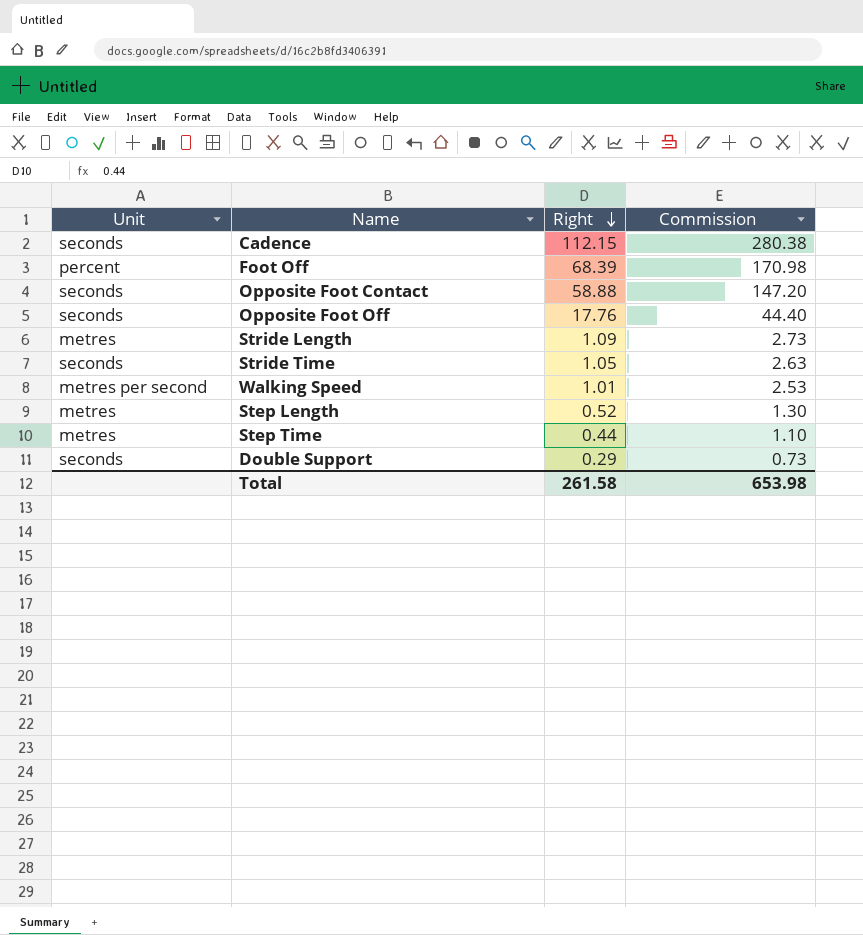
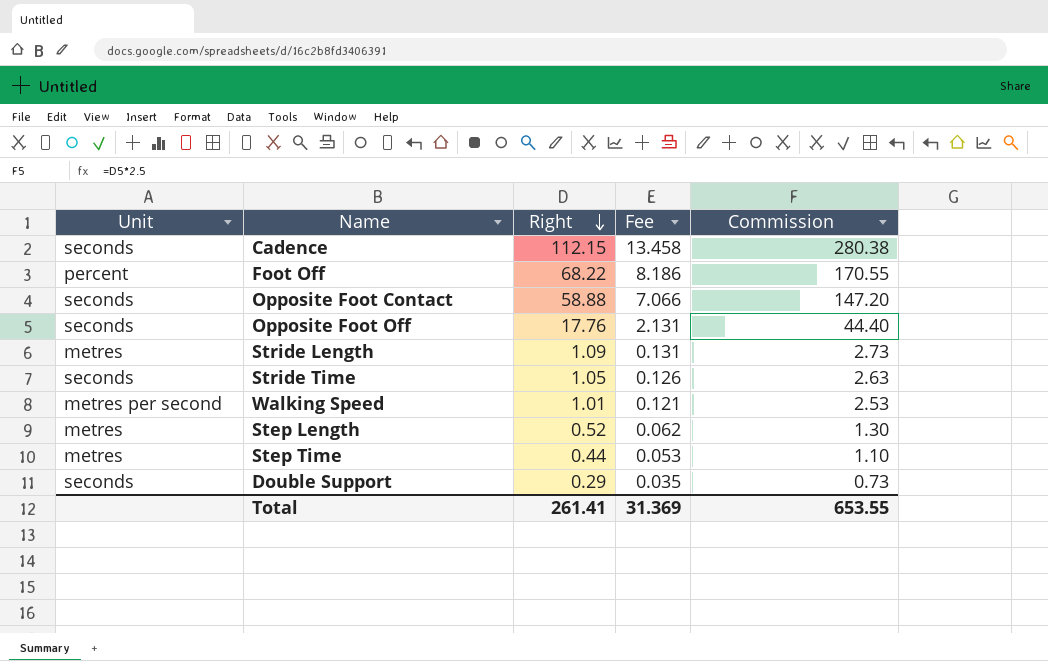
column Fee | formula: none -> [Right] * 0.12
Foot Off | Right: 68.39 -> 68.22
Foot Off | Commission: 170.98 -> 170.55
Total | Right: 261.58 -> 261.41
Total | Commission: 653.98 -> 653.55

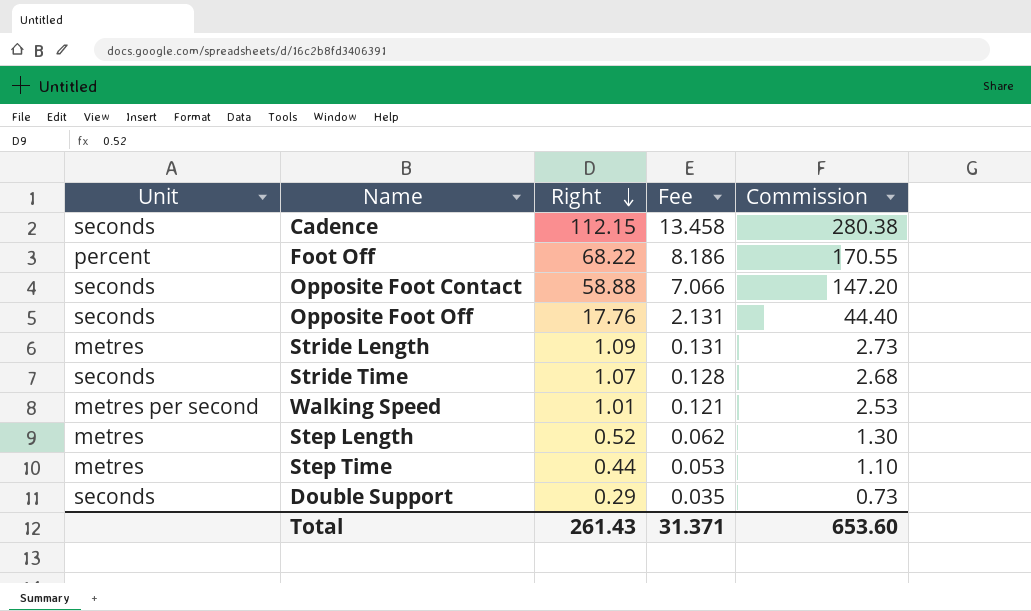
Stride Time | Right: 1.05 -> 1.07
Stride Time | Fee: 0.126 -> 0.128
Stride Time | Commission: 2.63 -> 2.68
Total | Right: 261.41 -> 261.43
Total | Fee: 31.369 -> 31.371
Total | Commission: 653.55 -> 653.60

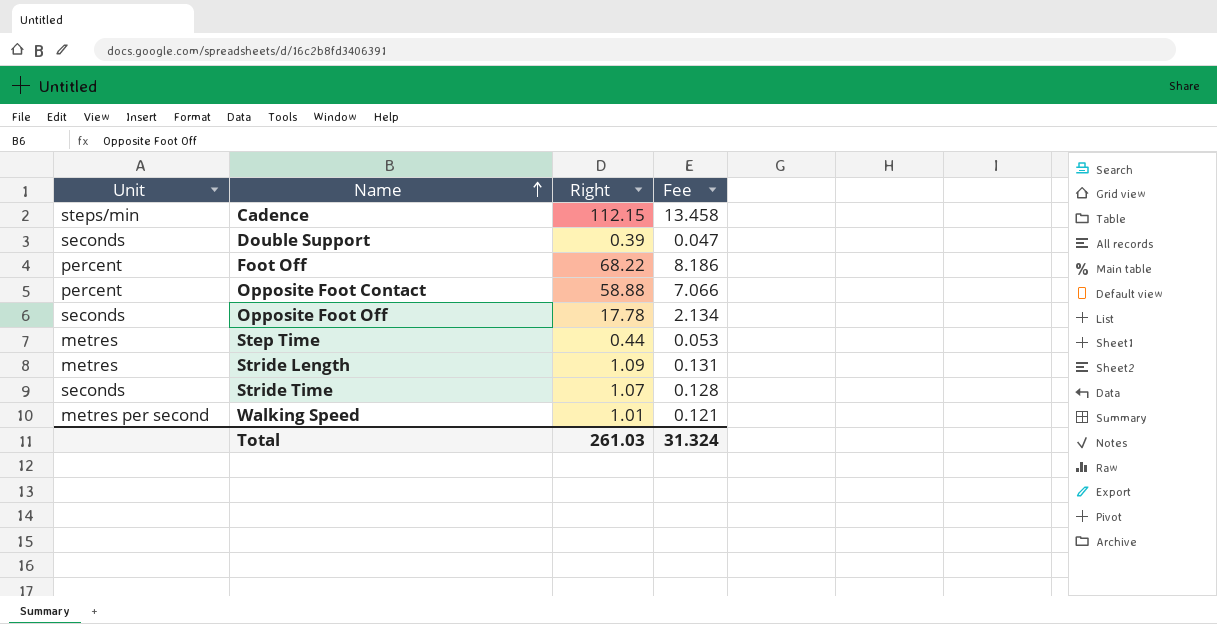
row order: Right descending -> Name ascending
column Commission | formula: [Right] * 2.5 -> none
row Step Length: metres | 0.52 | 0.062 | 1.30 -> none
Cadence | Unit: seconds -> steps/min
Double Support | Right: 0.29 -> 0.39
Double Support | Fee: 0.035 -> 0.047
Opposite Foot Contact | Unit: seconds -> percent
Opposite Foot Off | Right: 17.76 -> 17.78
Opposite Foot Off | Fee: 2.131 -> 2.134
Total | Right: 261.43 -> 261.03
Total | Fee: 31.371 -> 31.324

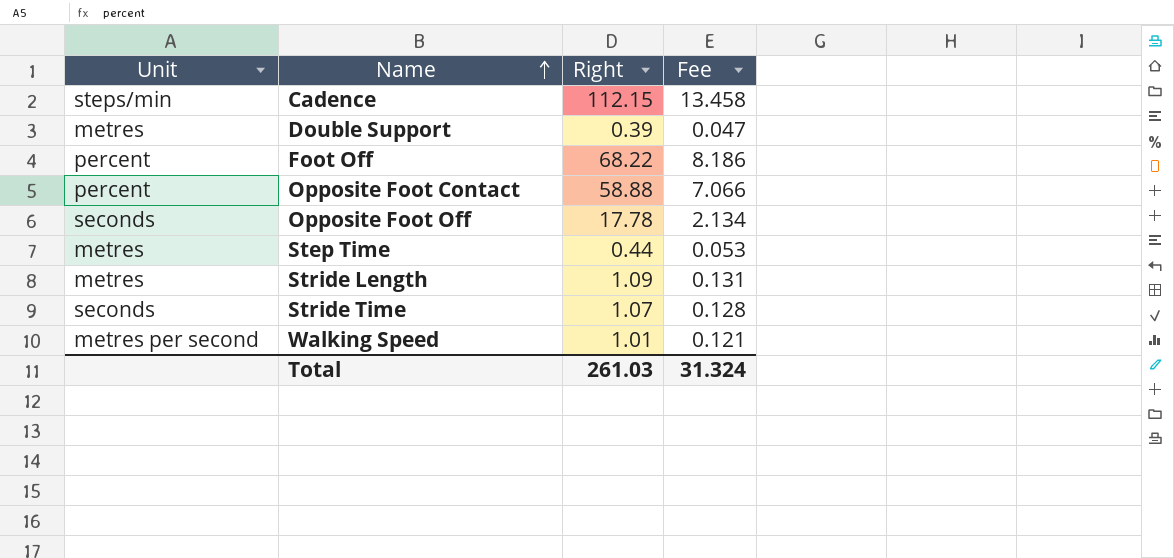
Double Support | Unit: seconds -> metres

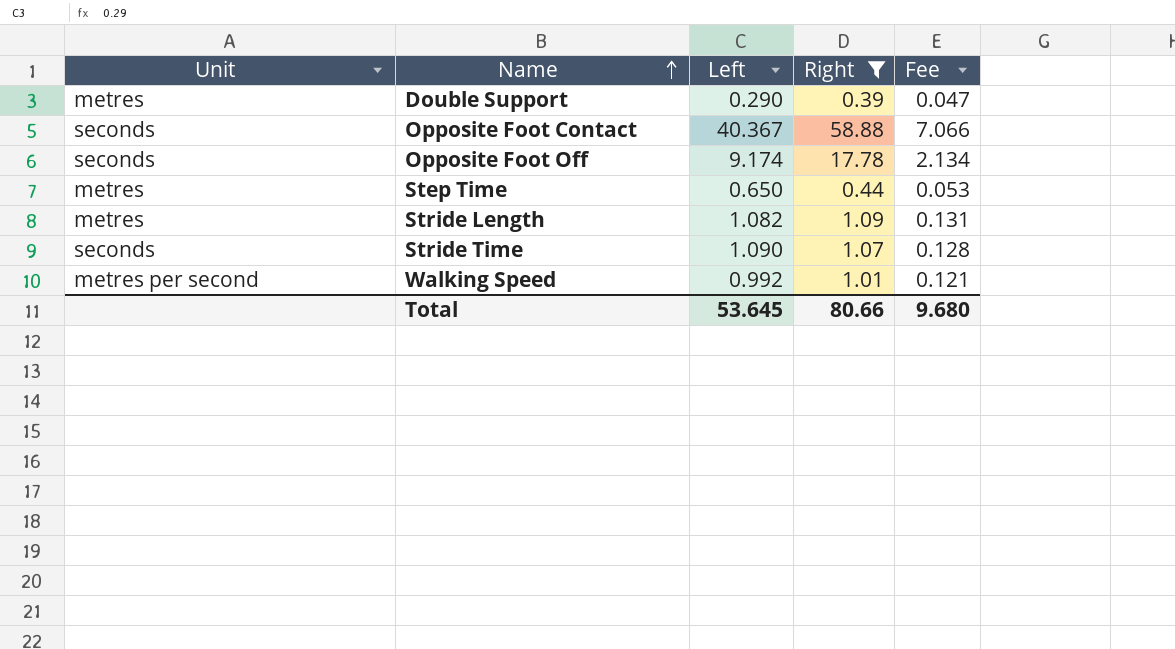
filter: none -> Right <= 58.88
column Left | position: none -> 3
Opposite Foot Contact | Unit: percent -> seconds
Total | Right: 261.03 -> 80.66
Total | Fee: 31.324 -> 9.680

